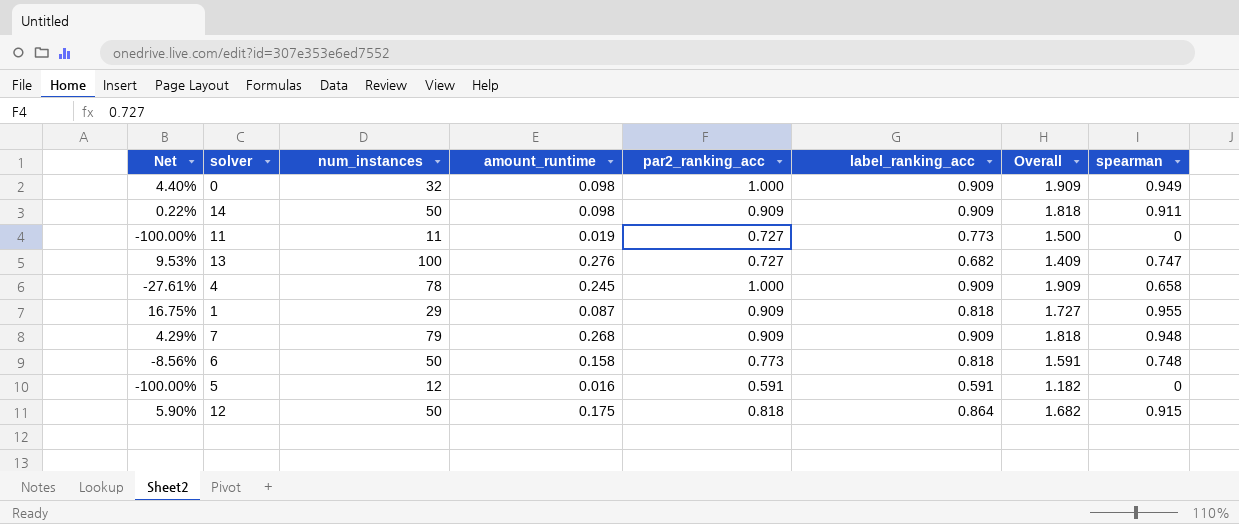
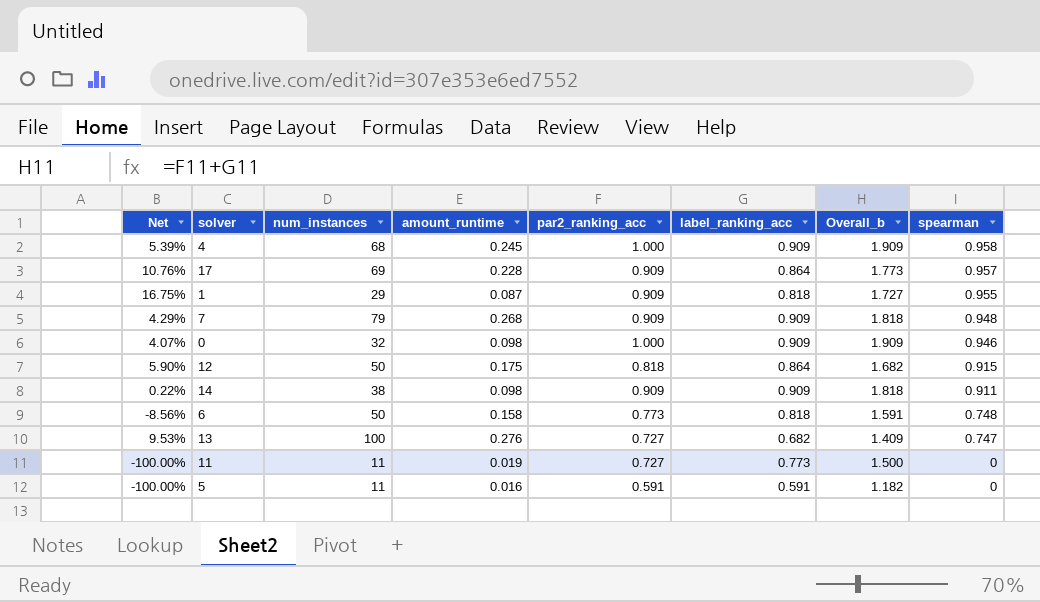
row order: none -> spearman descending
column name: Overall -> Overall_b
4 | Net: -27.61% -> 5.39%
4 | num_instances: 78 -> 68
4 | spearman: 0.658 -> 0.958
row 17: none -> 10.76% | 69 | 0.228 | 0.909 | 0.864 | 1.773 | 0.957
0 | Net: 4.40% -> 4.07%
0 | spearman: 0.949 -> 0.946
14 | num_instances: 50 -> 38
5 | num_instances: 12 -> 11

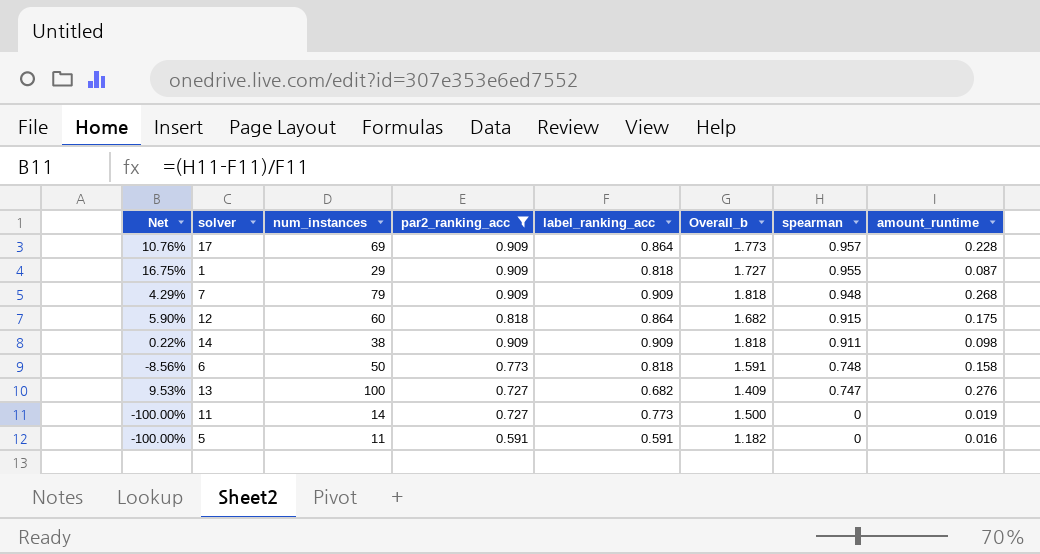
filter: none -> par2_ranking_acc != 1.000
column amount_runtime | position: 4 -> 8
12 | num_instances: 50 -> 60
11 | num_instances: 11 -> 14

